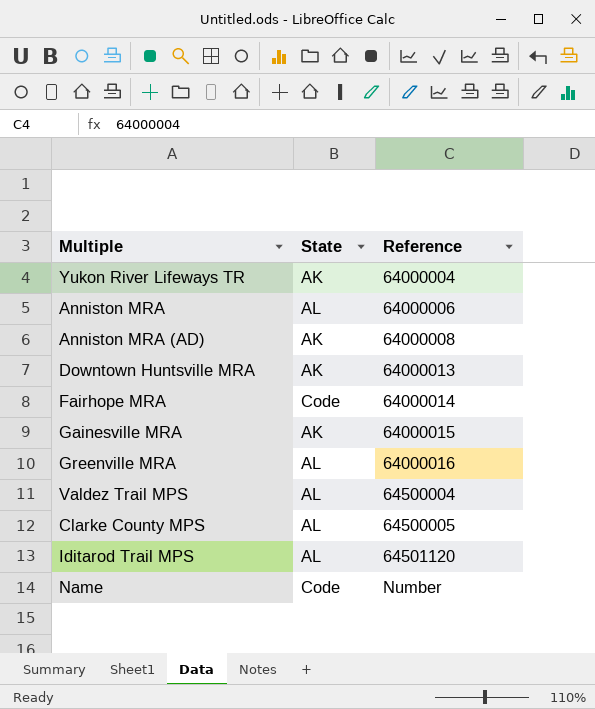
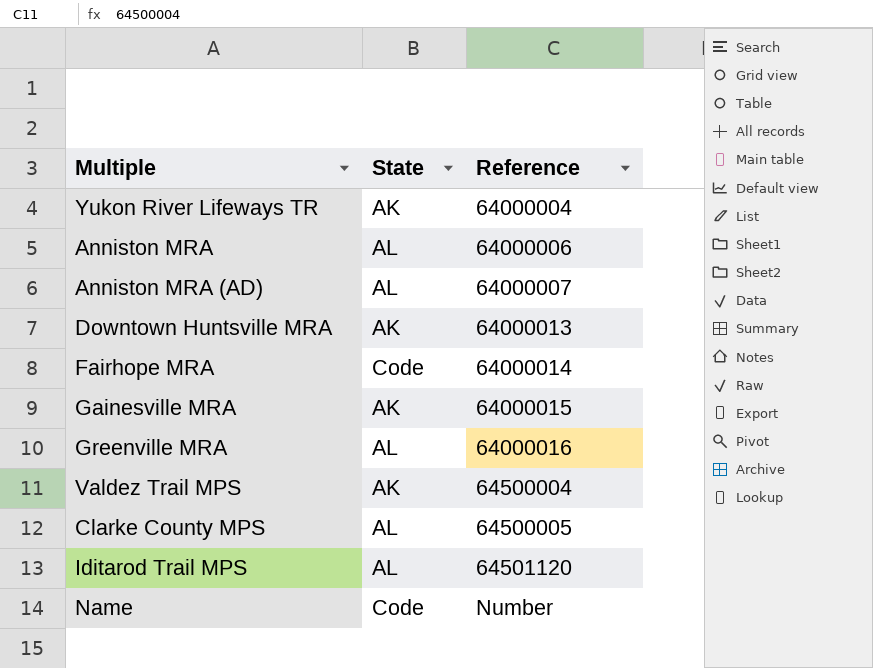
Anniston MRA (AD) | State: AK -> AL
Anniston MRA (AD) | Reference: 64000008 -> 64000007
Valdez Trail MPS | State: AL -> AK

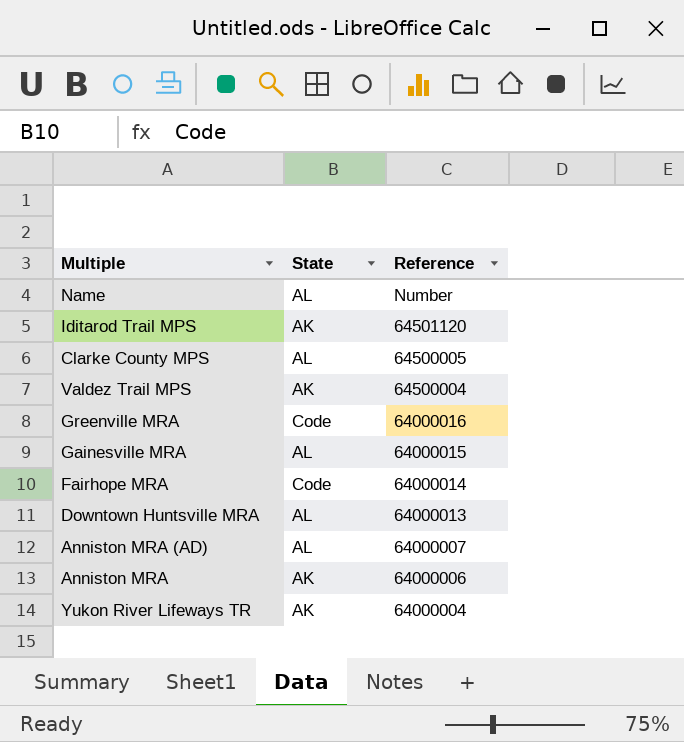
row order: Reference ascending -> Reference descending
Name | State: Code -> AL
Iditarod Trail MPS | State: AL -> AK
Greenville MRA | State: AL -> Code
Gainesville MRA | State: AK -> AL
Downtown Huntsville MRA | State: AK -> AL
Anniston MRA | State: AL -> AK

